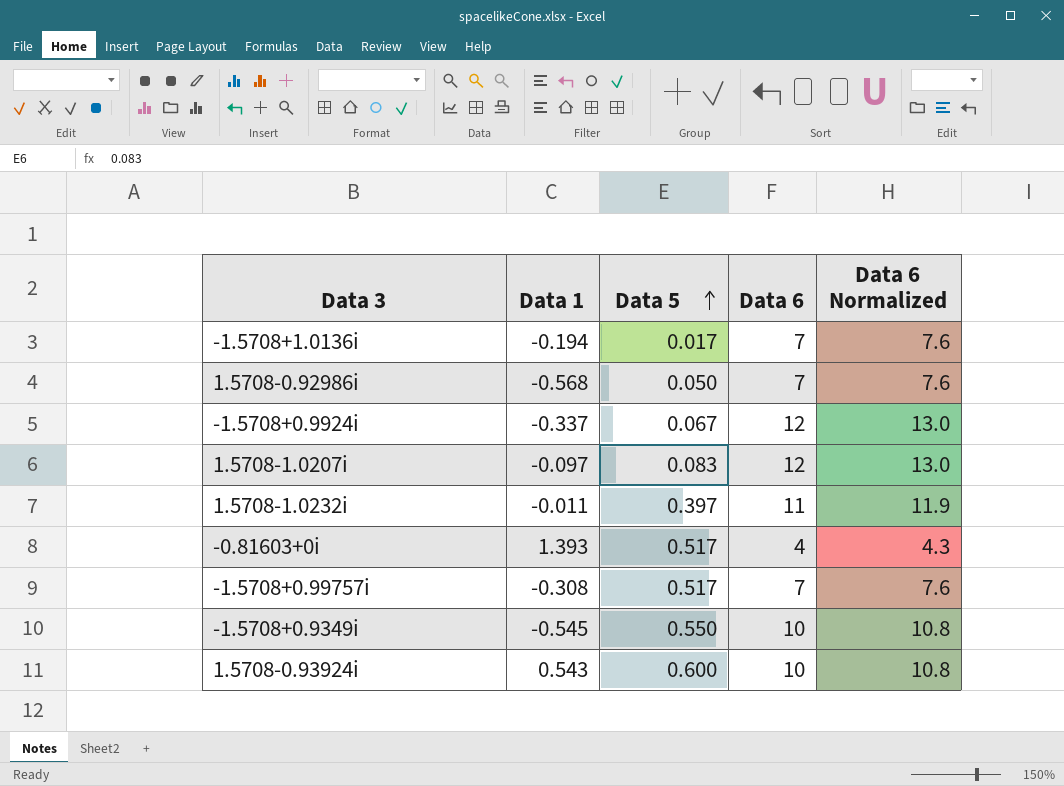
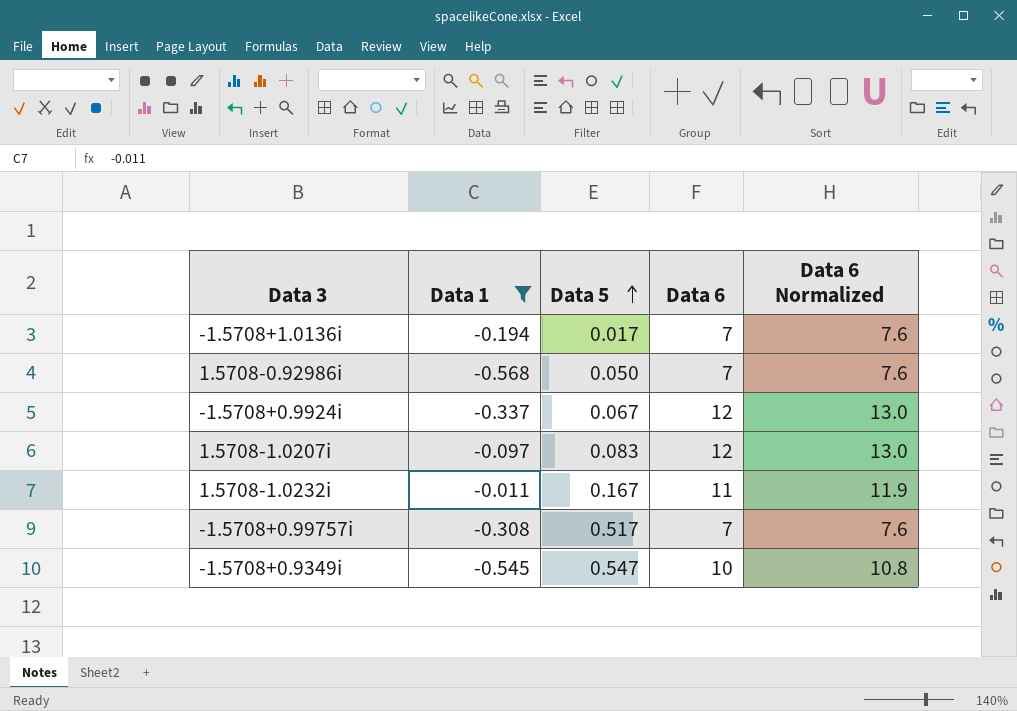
filter: none -> Data 1 <= -0.011
1.5708-1.0232i | Data 5: 0.397 -> 0.167
-1.5708+0.9349i | Data 5: 0.550 -> 0.547

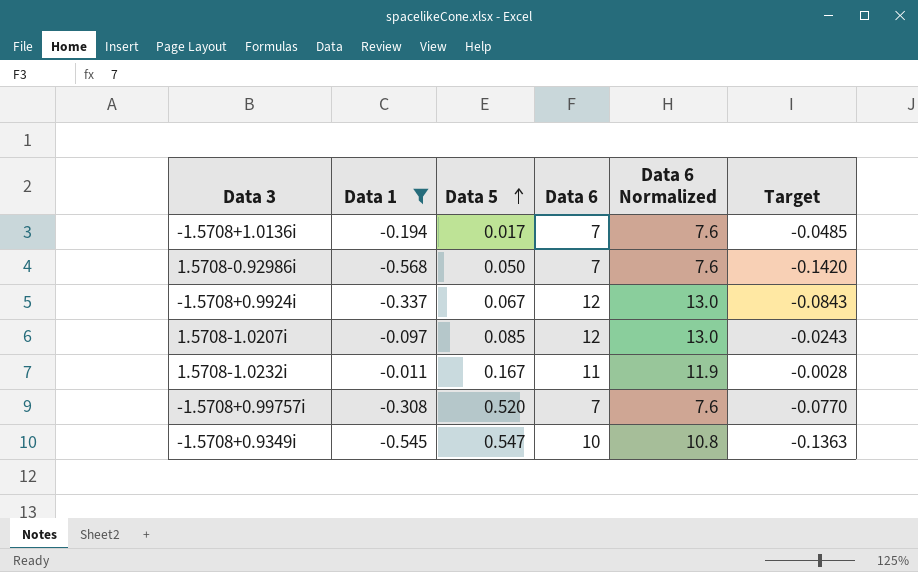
column Target | formula: none -> [Data 1] * 0.25
1.5708-1.0207i | Data 5: 0.083 -> 0.085
-1.5708+0.99757i | Data 5: 0.517 -> 0.520

